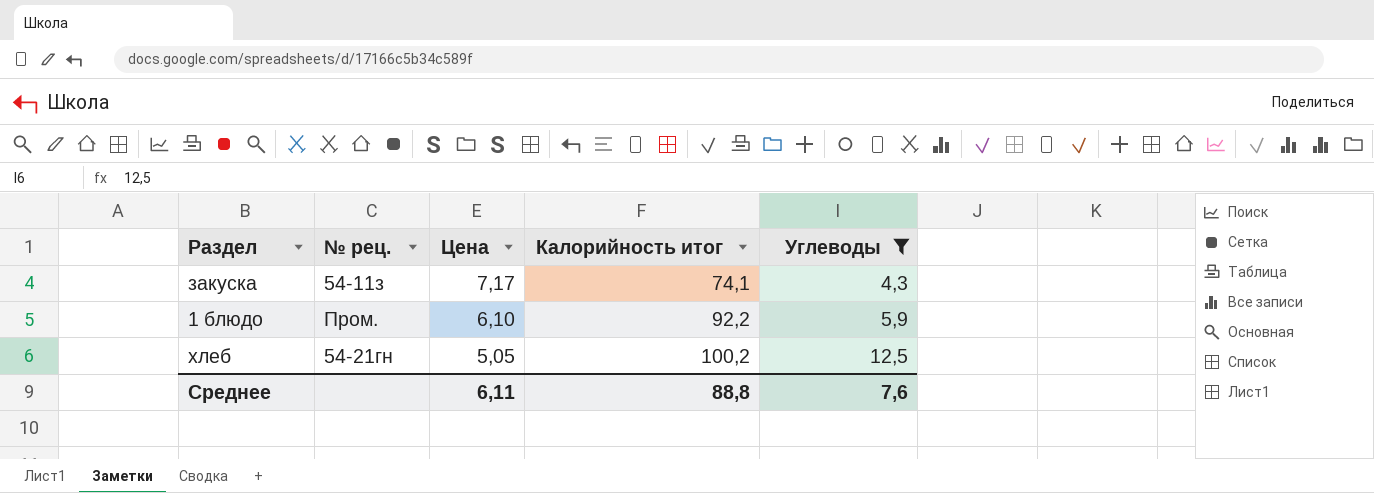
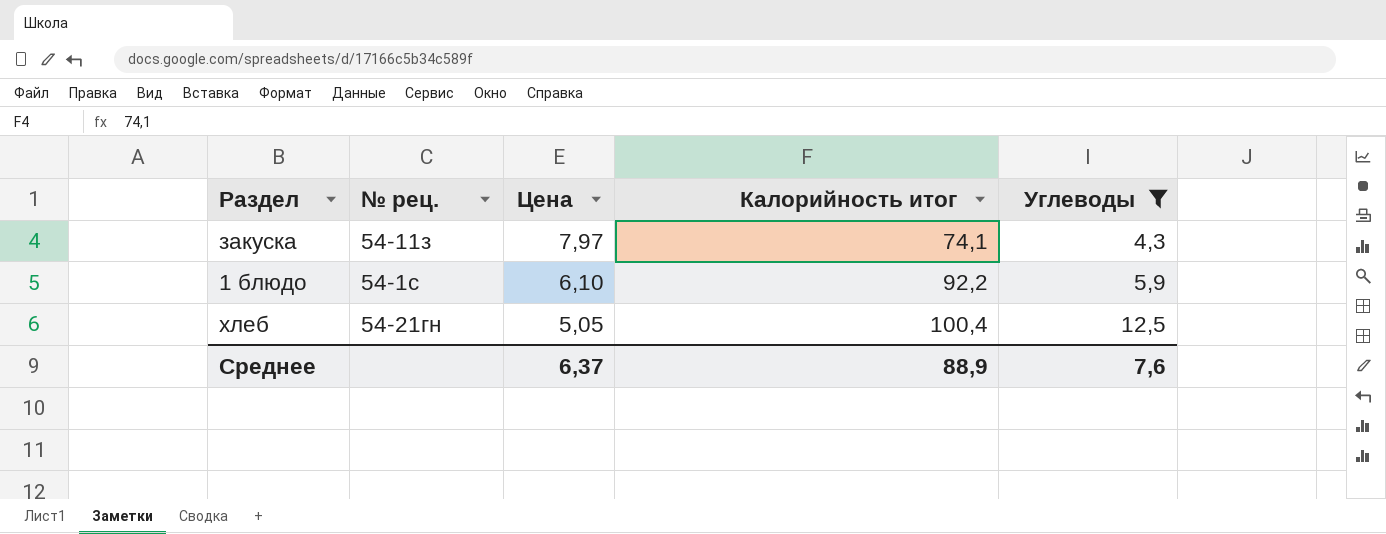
закуска | Цена: 7,17 -> 7,97
1 блюдо | № рец.: Пром. -> 54-1с
хлеб | Калорийность итог: 100,2 -> 100,4
Среднее | Цена: 6,11 -> 6,37
Среднее | Калорийность итог: 88,8 -> 88,9

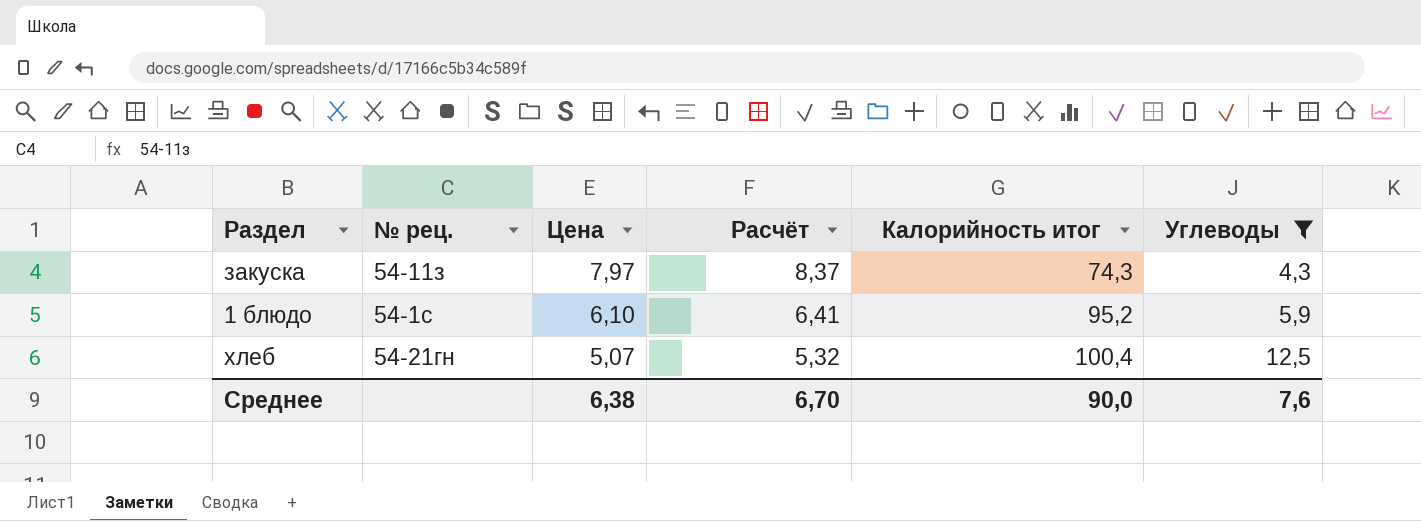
column Расчёт | formula: none -> [Цена] * 1,05
закуска | Калорийность итог: 74,1 -> 74,3
1 блюдо | Калорийность итог: 92,2 -> 95,2
хлеб | Цена: 5,05 -> 5,07
Среднее | Цена: 6,37 -> 6,38
Среднее | Калорийность итог: 88,9 -> 90,0

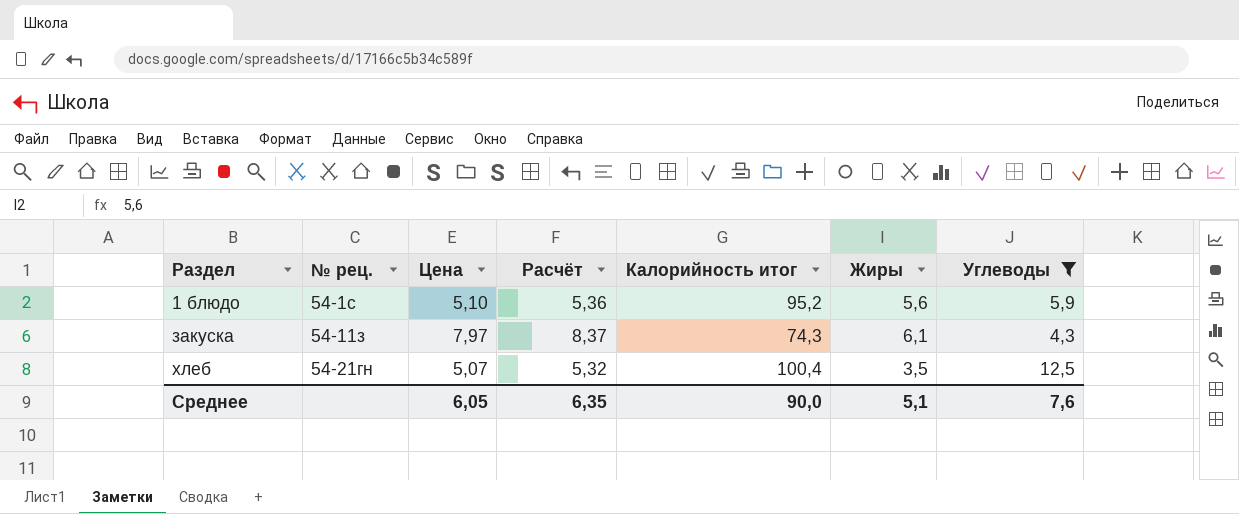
row order: Цена descending -> Раздел ascending
column Жиры | position: none -> 6
1 блюдо | Цена: 6,10 -> 5,10
1 блюдо | Расчёт: 6,41 -> 5,36
Среднее | Цена: 6,38 -> 6,05
Среднее | Расчёт: 6,70 -> 6,35

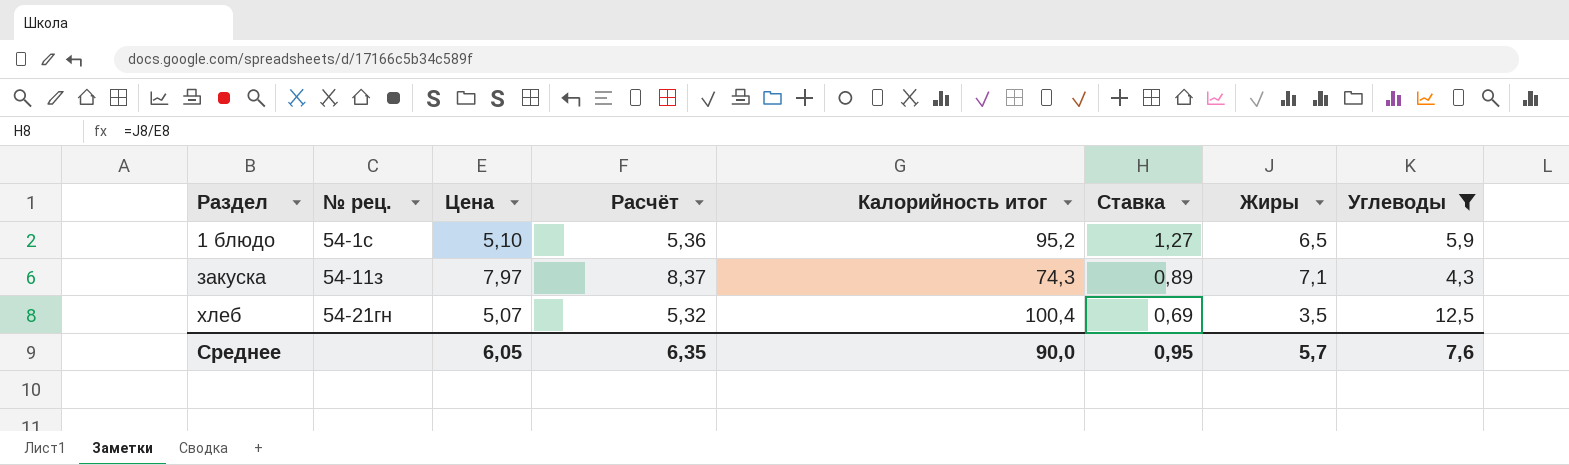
column Ставка | formula: none -> [Жиры] / [Цена]
1 блюдо | Жиры: 5,6 -> 6,5
закуска | Жиры: 6,1 -> 7,1
Среднее | Жиры: 5,1 -> 5,7

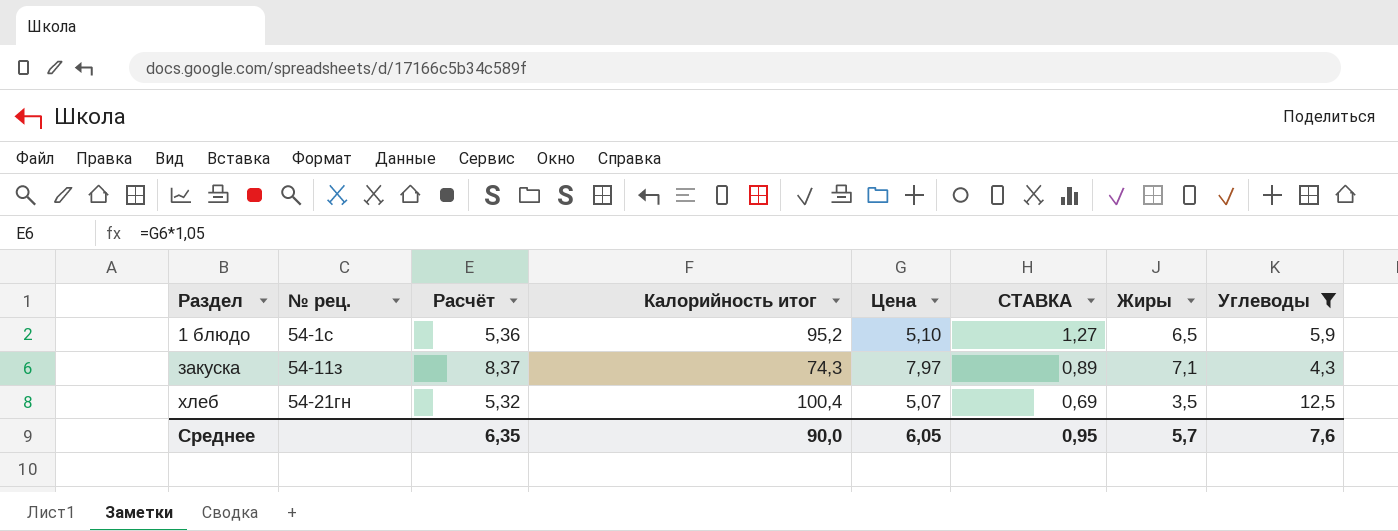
column Цена | position: 3 -> 5
column name: Ставка -> СТАВКА

